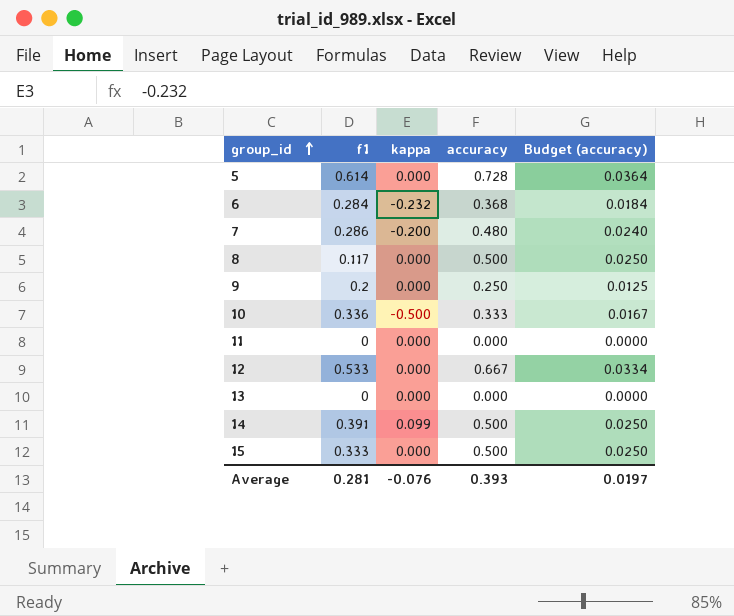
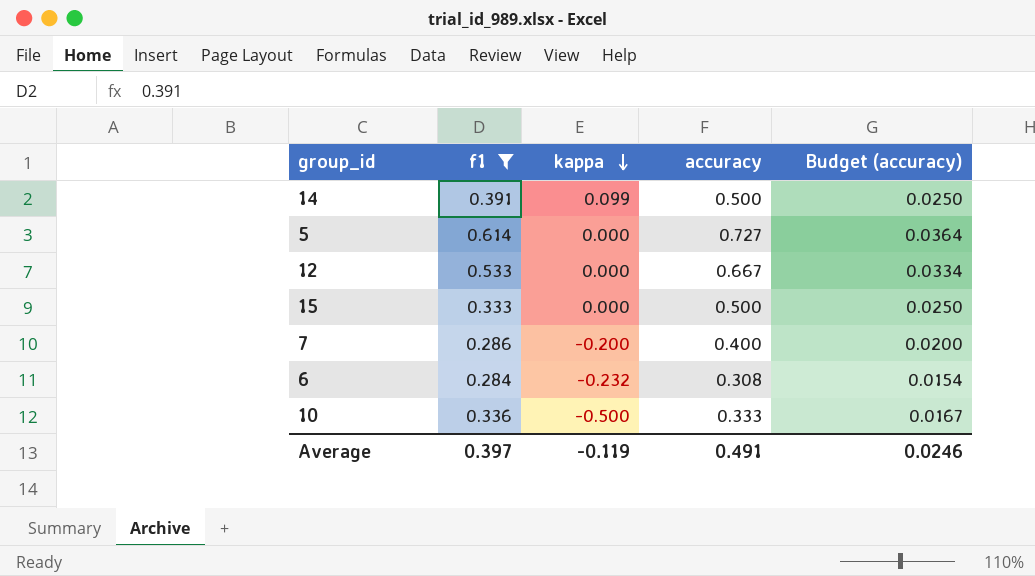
filter: none -> f1 >= 0.284
row order: group_id ascending -> kappa descending
5 | accuracy: 0.728 -> 0.727
7 | accuracy: 0.480 -> 0.400
7 | Budget (accuracy): 0.0240 -> 0.0200
6 | accuracy: 0.368 -> 0.308
6 | Budget (accuracy): 0.0184 -> 0.0154
Average | f1: 0.281 -> 0.397
Average | kappa: -0.076 -> -0.119
Average | accuracy: 0.393 -> 0.491
Average | Budget (accuracy): 0.0197 -> 0.0246

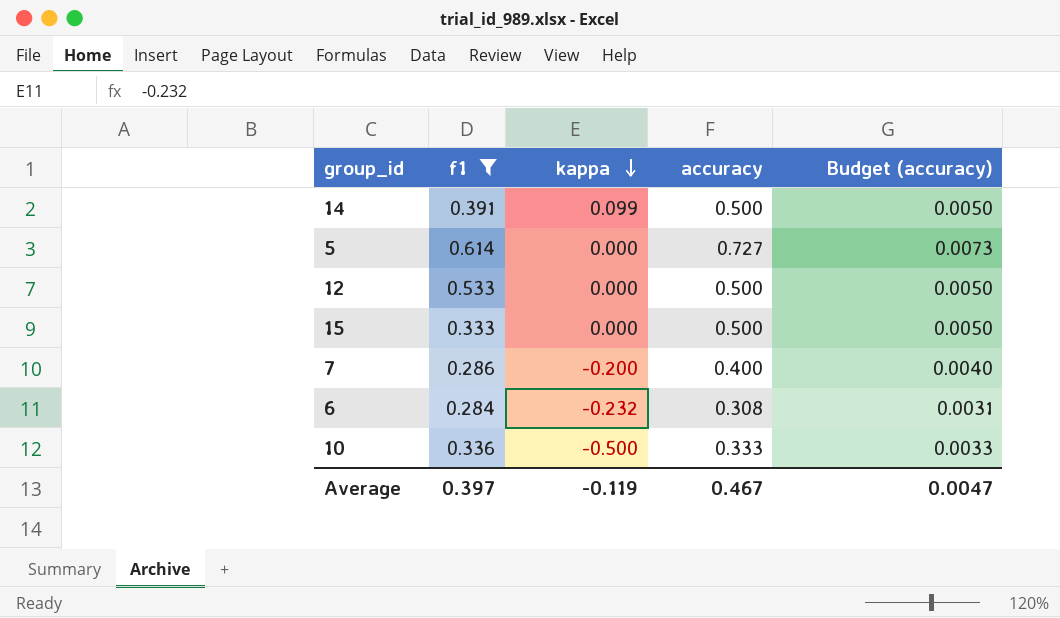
column Budget (accuracy) | formula: [accuracy] * 0.05 -> [accuracy] * 0.01
12 | accuracy: 0.667 -> 0.500
Average | accuracy: 0.491 -> 0.467
Average | Budget (accuracy): 0.0246 -> 0.0047

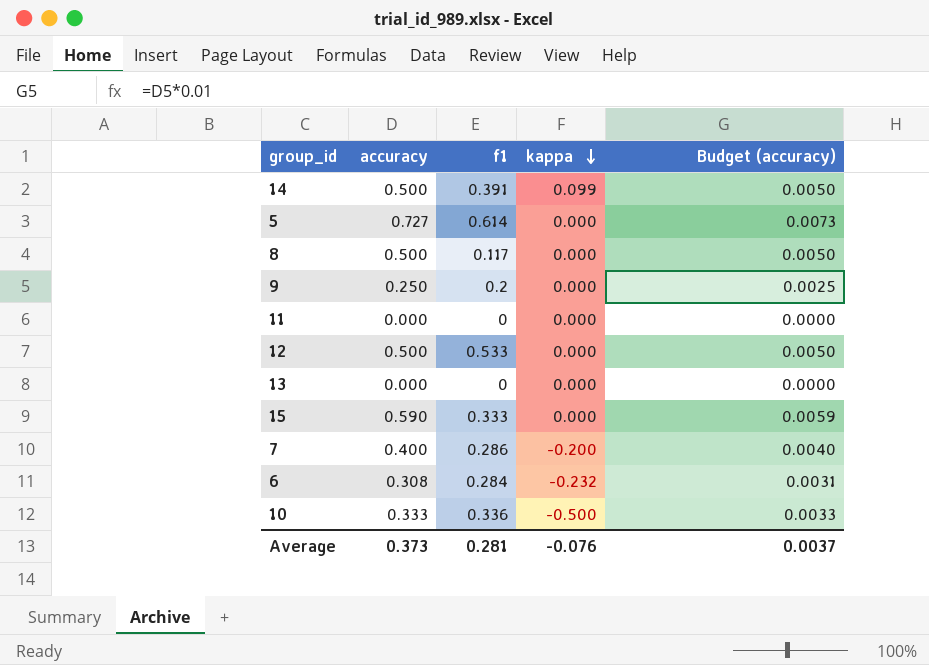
filter: f1 >= 0.284 -> none
column accuracy | position: 4 -> 2
15 | accuracy: 0.500 -> 0.590
15 | Budget (accuracy): 0.0050 -> 0.0059
Average | accuracy: 0.467 -> 0.373
Average | f1: 0.397 -> 0.281
Average | kappa: -0.119 -> -0.076
Average | Budget (accuracy): 0.0047 -> 0.0037

